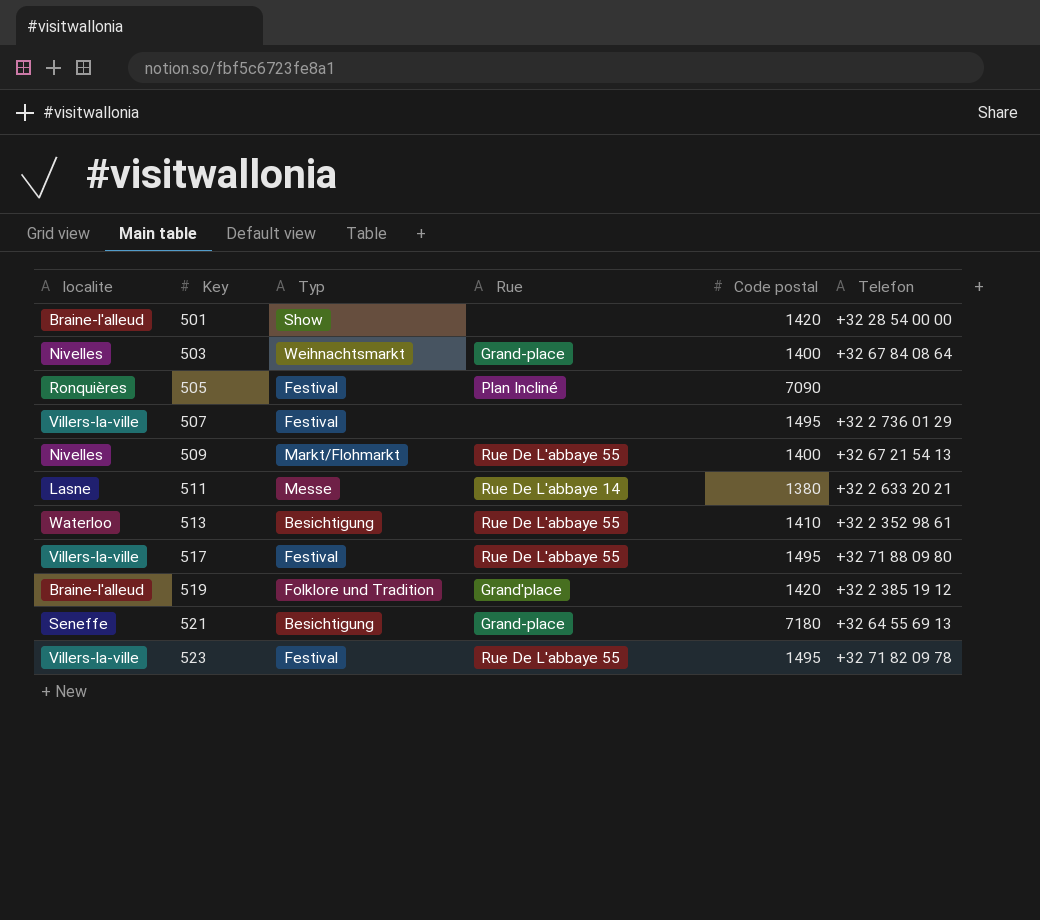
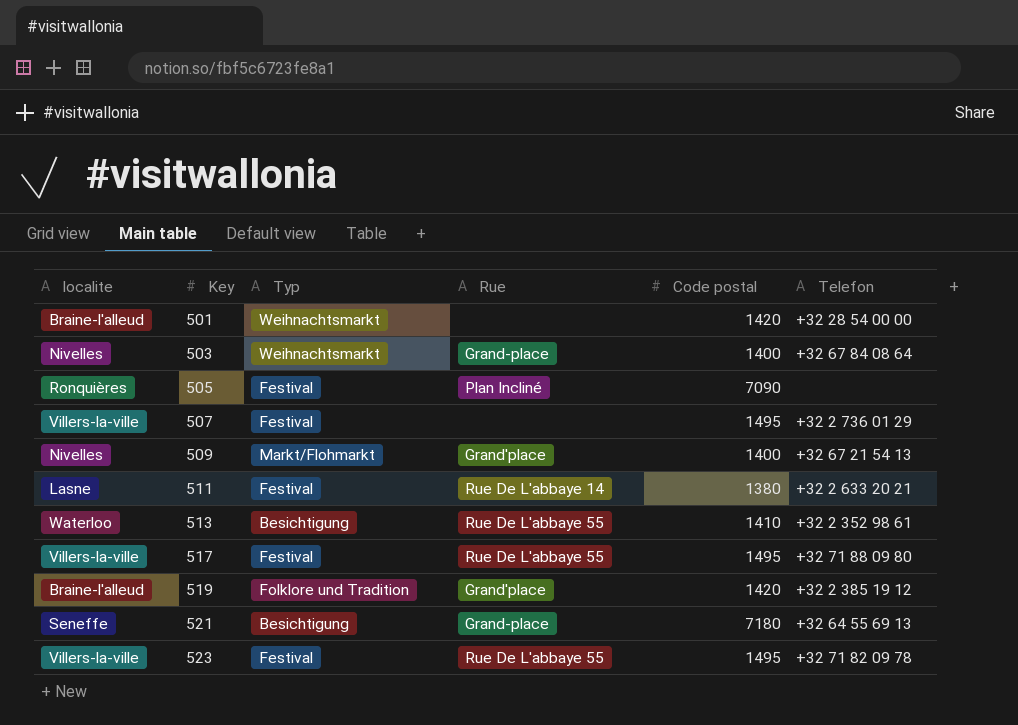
501 | Typ: Show -> Weihnachtsmarkt
509 | Rue: Rue De L'abbaye 55 -> Grand'place
511 | Typ: Messe -> Festival

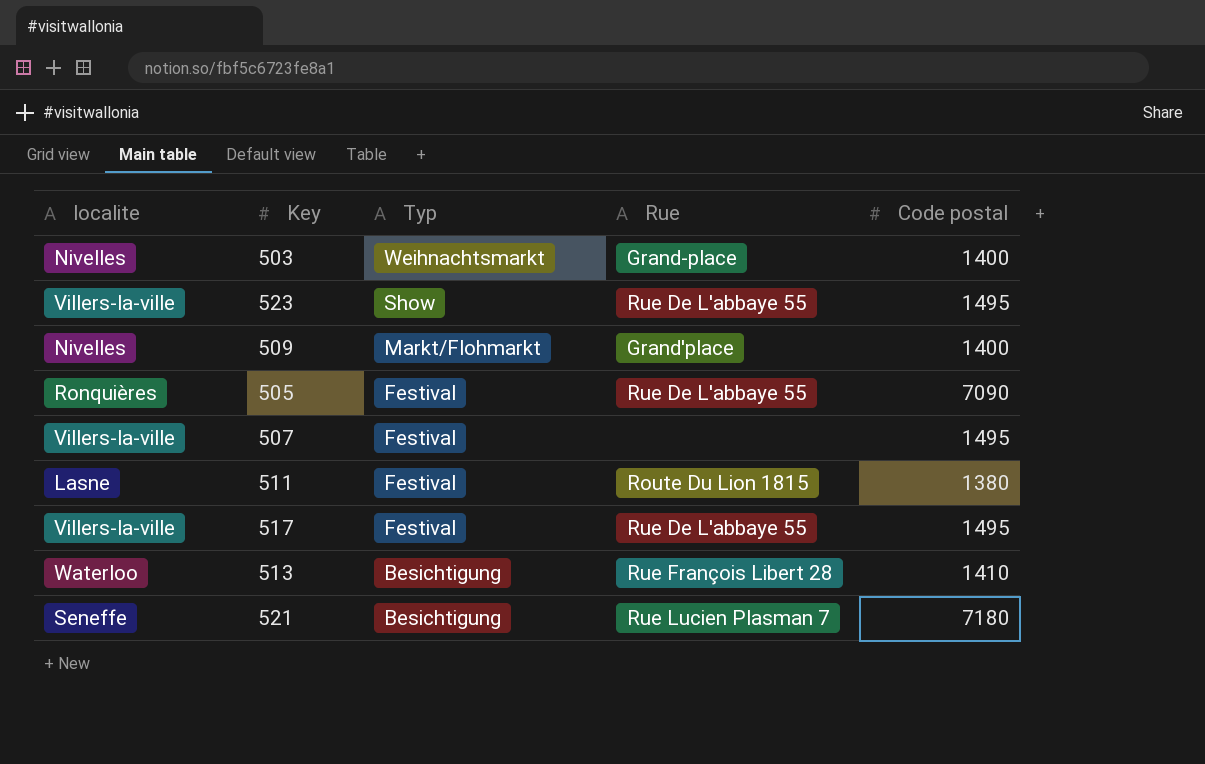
row order: Key ascending -> Typ descending
column Telefon | position: 6 -> none
row 501: Braine-l'alleud | Weihnachtsmarkt | none | 1420 | +32 28 54 00 00 -> none
row 519: Braine-l'alleud | Folklore und Tradition | Grand'place | 1420 | +32 2 385 19 12 -> none
523 | Typ: Festival -> Show
505 | Rue: Plan Incliné -> Rue De L'abbaye 55
511 | Rue: Rue De L'abbaye 14 -> Route Du Lion 1815
513 | Rue: Rue De L'abbaye 55 -> Rue François Libert 28
521 | Rue: Grand-place -> Rue Lucien Plasman 7

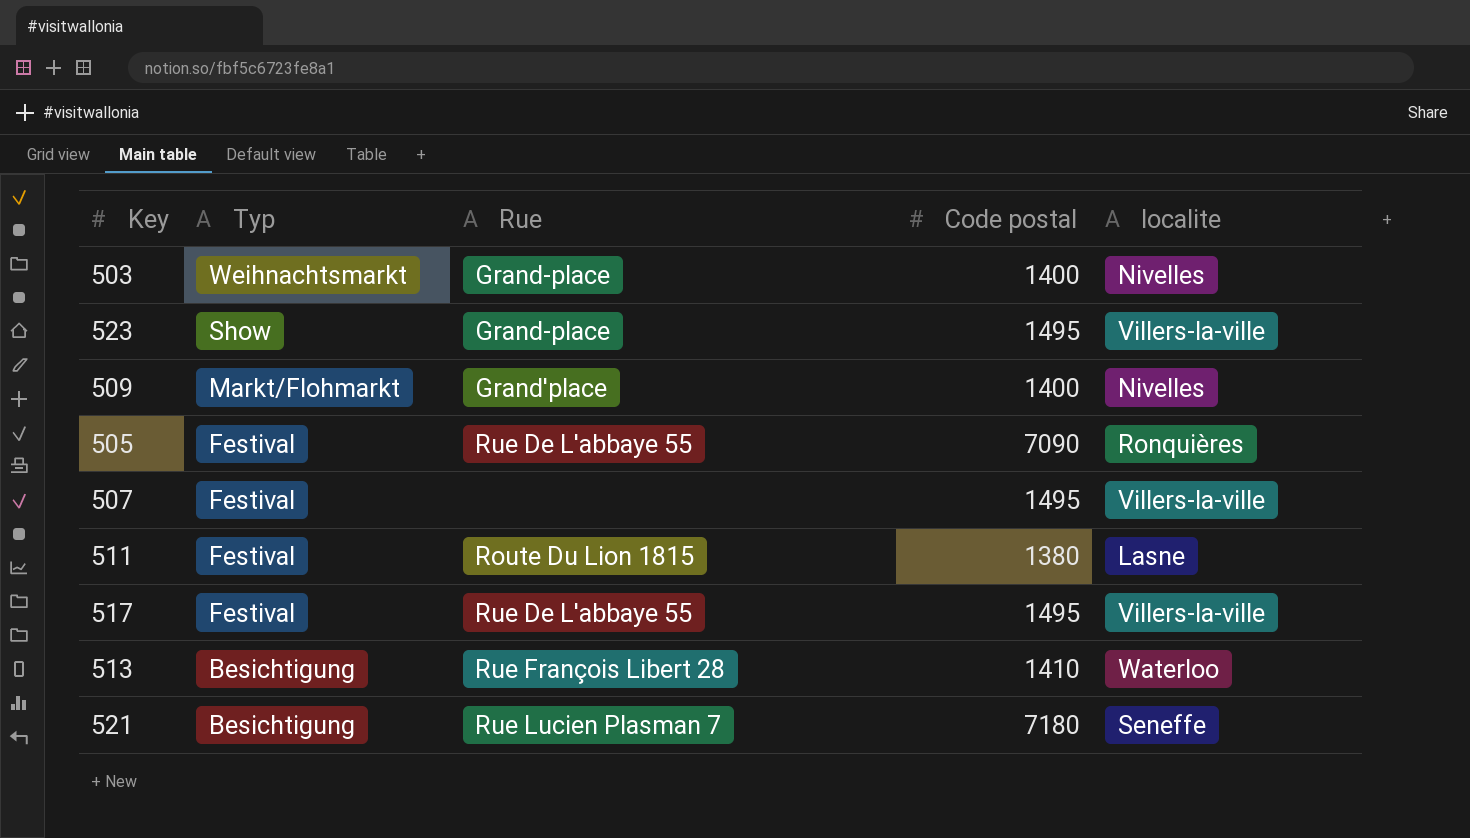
column localite | position: 1 -> 5
523 | Rue: Rue De L'abbaye 55 -> Grand-place

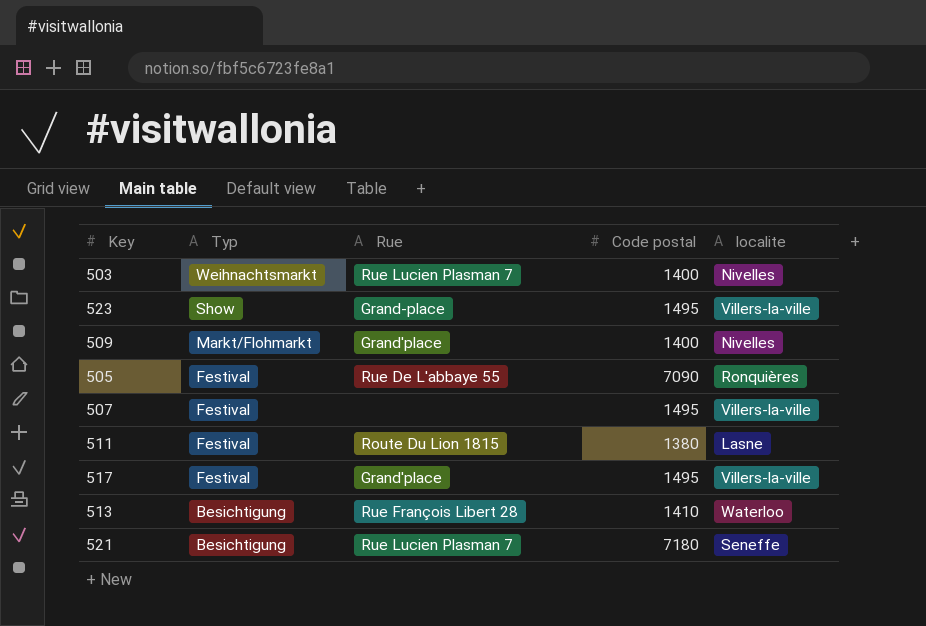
503 | Rue: Grand-place -> Rue Lucien Plasman 7
517 | Rue: Rue De L'abbaye 55 -> Grand'place

